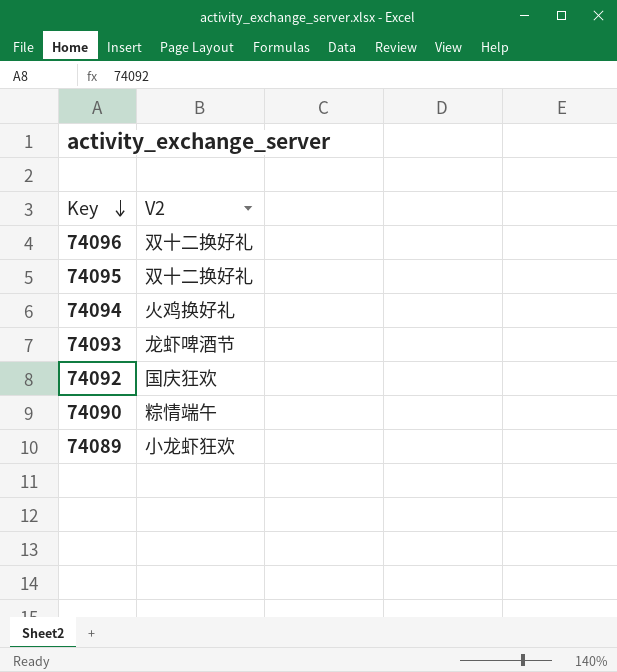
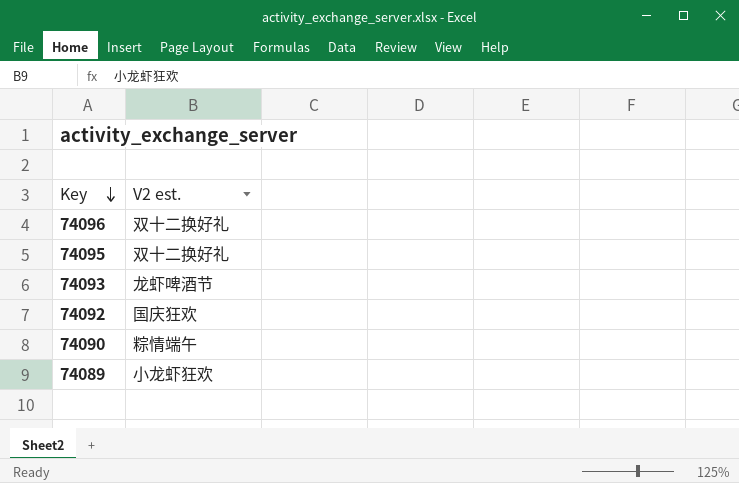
column name: V2 -> V2 est.
row 74094: 火鸡换好礼 -> none

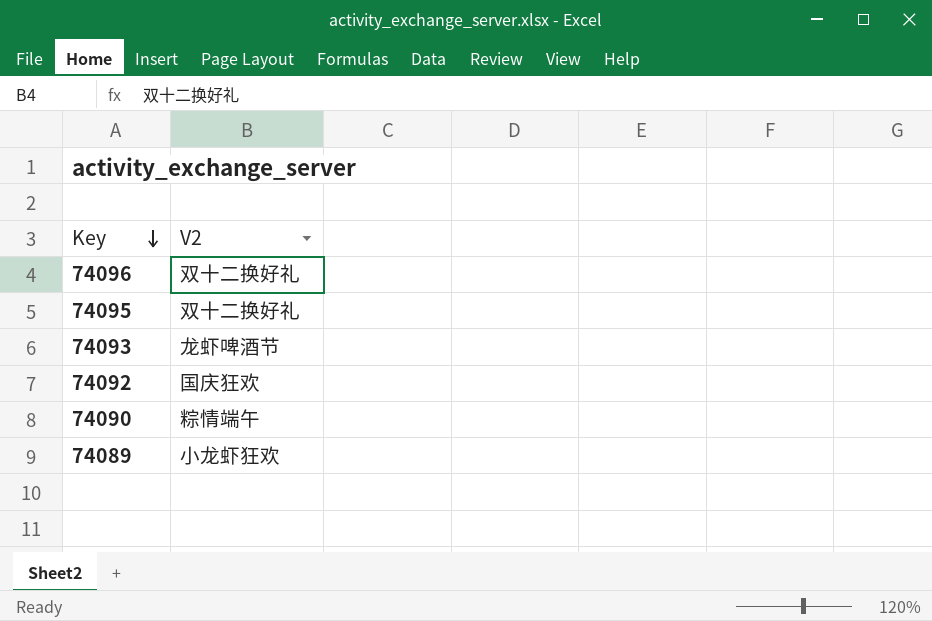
column name: V2 est. -> V2

